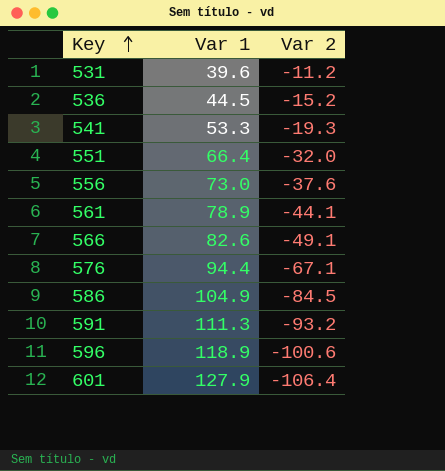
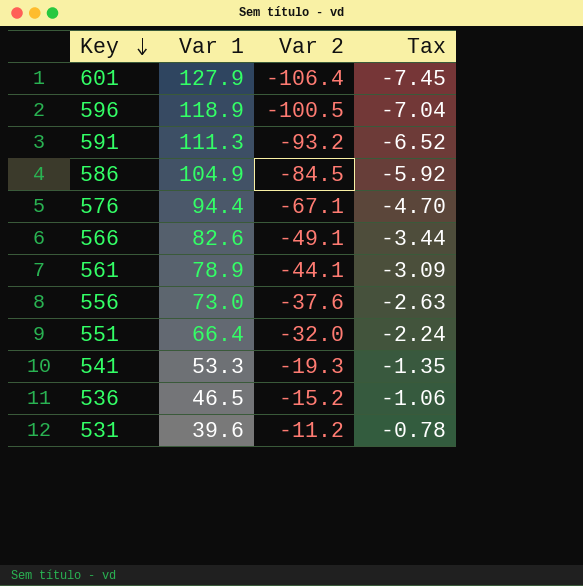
row order: Key ascending -> Key descending
column Tax | formula: none -> [Var 2] * 0.07
596 | Var 2: -100.6 -> -100.5
536 | Var 1: 44.5 -> 46.5

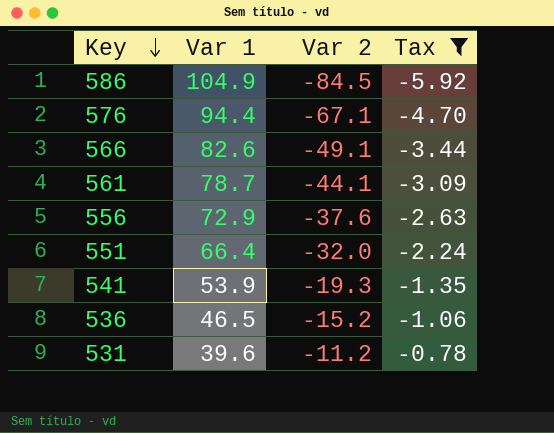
filter: none -> Tax >= -5.92
561 | Var 1: 78.9 -> 78.7
556 | Var 1: 73.0 -> 72.9
541 | Var 1: 53.3 -> 53.9

